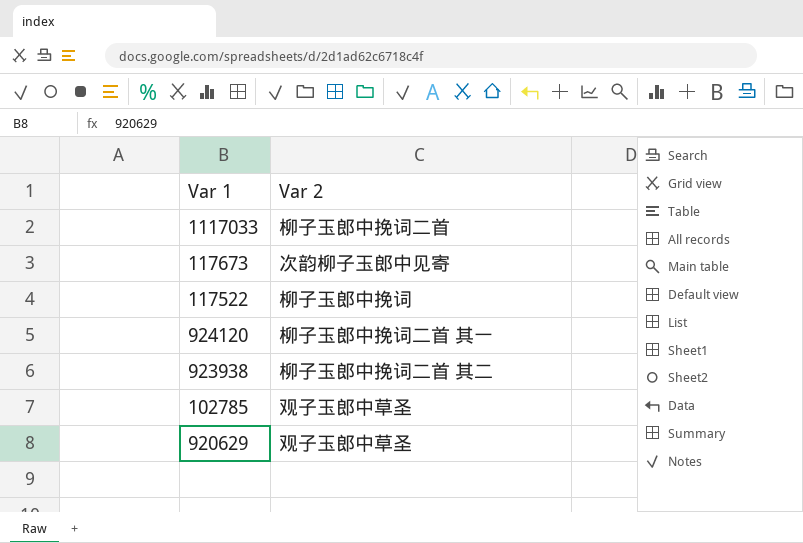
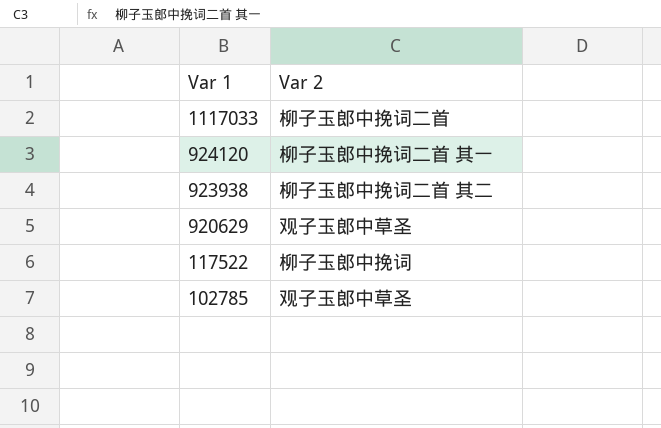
row order: none -> Var 1 descending
row 117673: 次韵柳子玉郎中见寄 -> none

